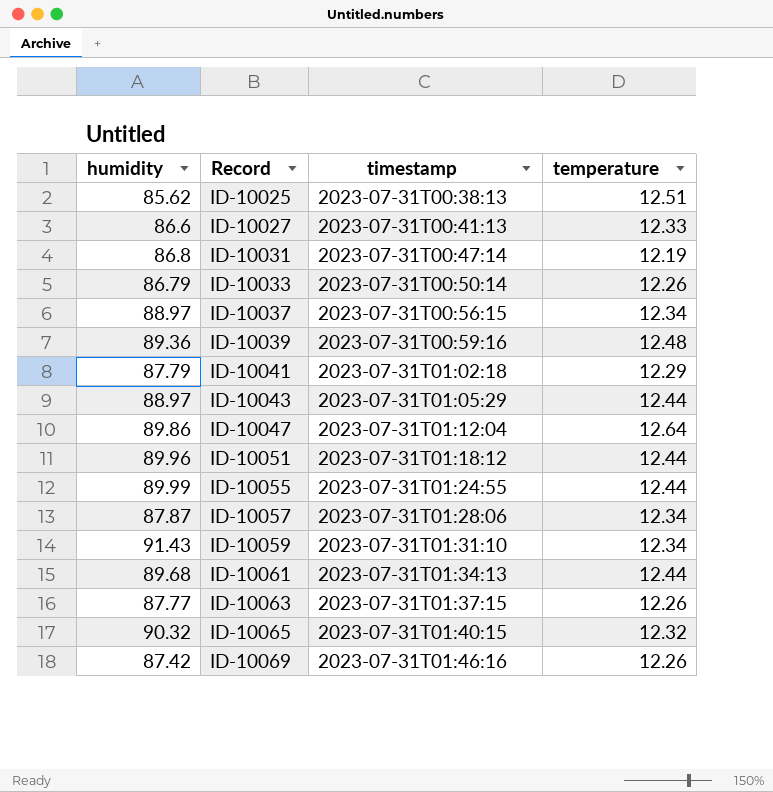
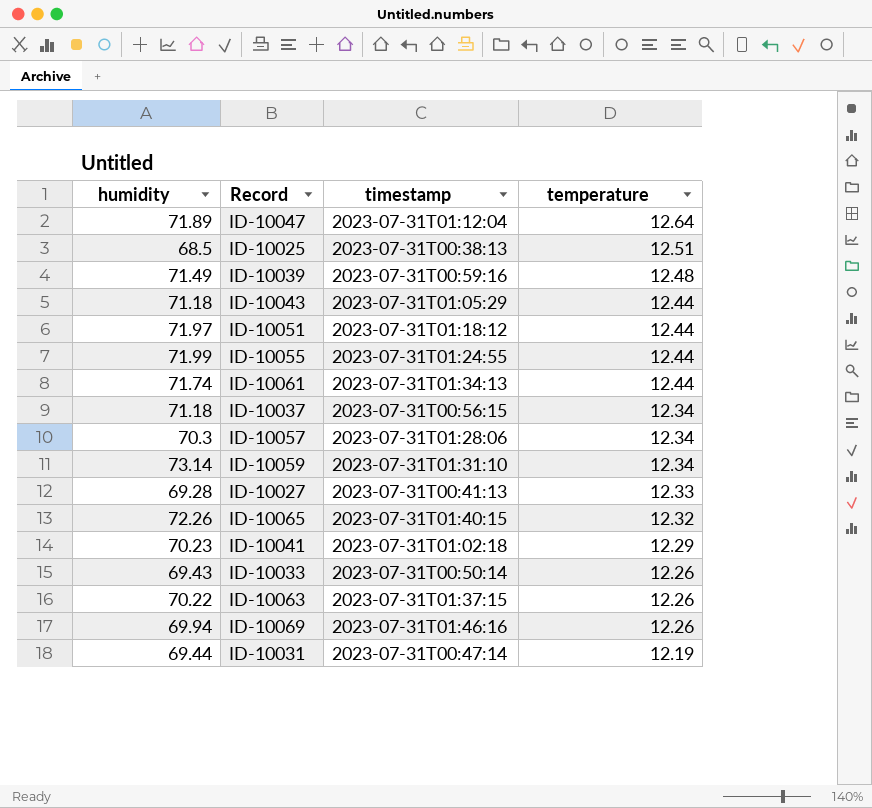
row order: Record ascending -> temperature descending
ID-10047 | humidity: 89.86 -> 71.89
ID-10025 | humidity: 85.62 -> 68.5
ID-10039 | humidity: 89.36 -> 71.49
ID-10043 | humidity: 88.97 -> 71.18
ID-10051 | humidity: 89.96 -> 71.97
ID-10055 | humidity: 89.99 -> 71.99
ID-10061 | humidity: 89.68 -> 71.74
ID-10037 | humidity: 88.97 -> 71.18
ID-10057 | humidity: 87.87 -> 70.3
ID-10059 | humidity: 91.43 -> 73.14
ID-10027 | humidity: 86.6 -> 69.28
ID-10065 | humidity: 90.32 -> 72.26
ID-10041 | humidity: 87.79 -> 70.23
ID-10033 | humidity: 86.79 -> 69.43
ID-10063 | humidity: 87.77 -> 70.22
ID-10069 | humidity: 87.42 -> 69.94
ID-10031 | humidity: 86.8 -> 69.44

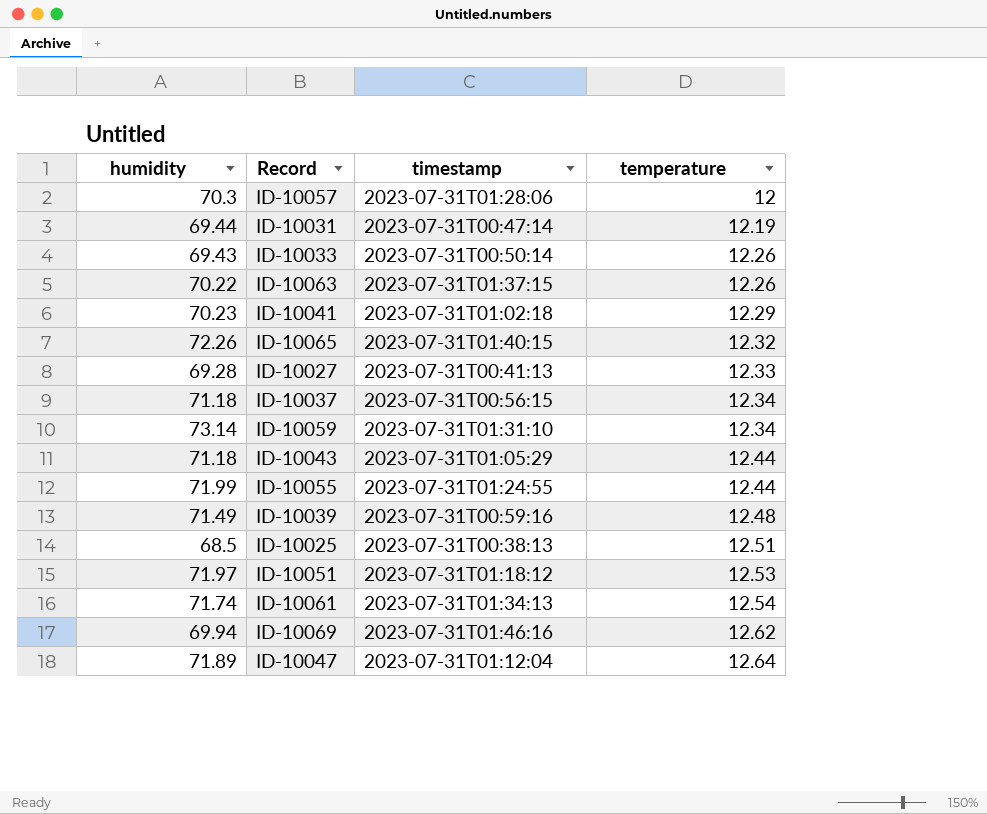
row order: temperature descending -> temperature ascending
ID-10057 | temperature: 12.34 -> 12
ID-10051 | temperature: 12.44 -> 12.53
ID-10061 | temperature: 12.44 -> 12.54
ID-10069 | temperature: 12.26 -> 12.62

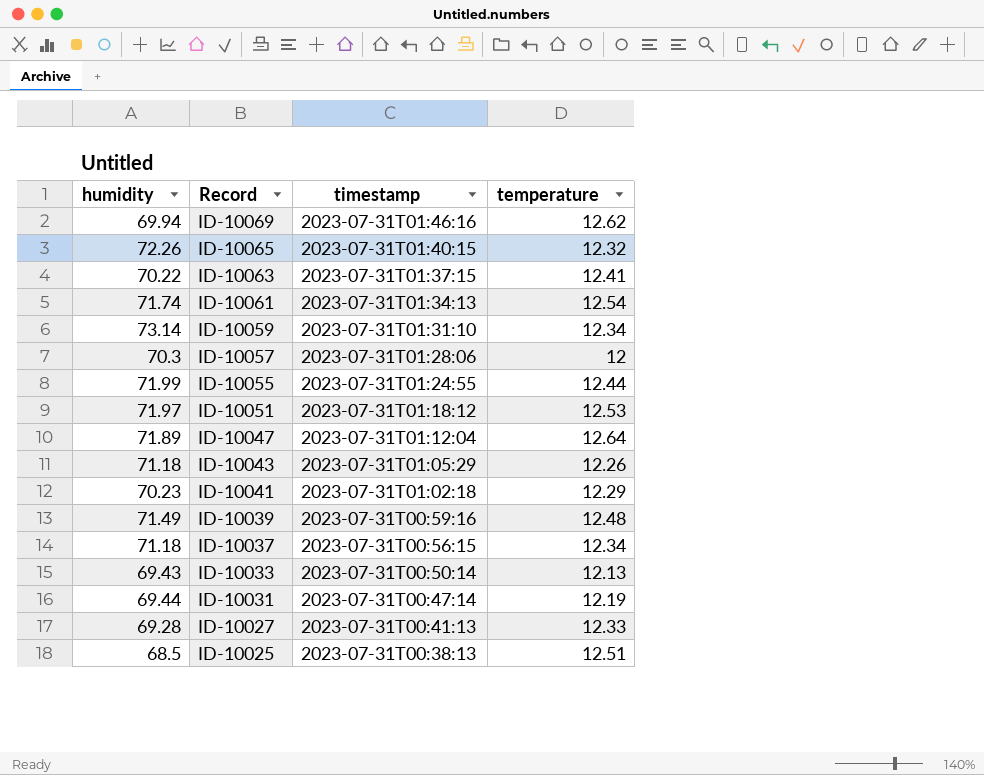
row order: temperature ascending -> Record descending
ID-10063 | temperature: 12.26 -> 12.41
ID-10043 | temperature: 12.44 -> 12.26
ID-10033 | temperature: 12.26 -> 12.13

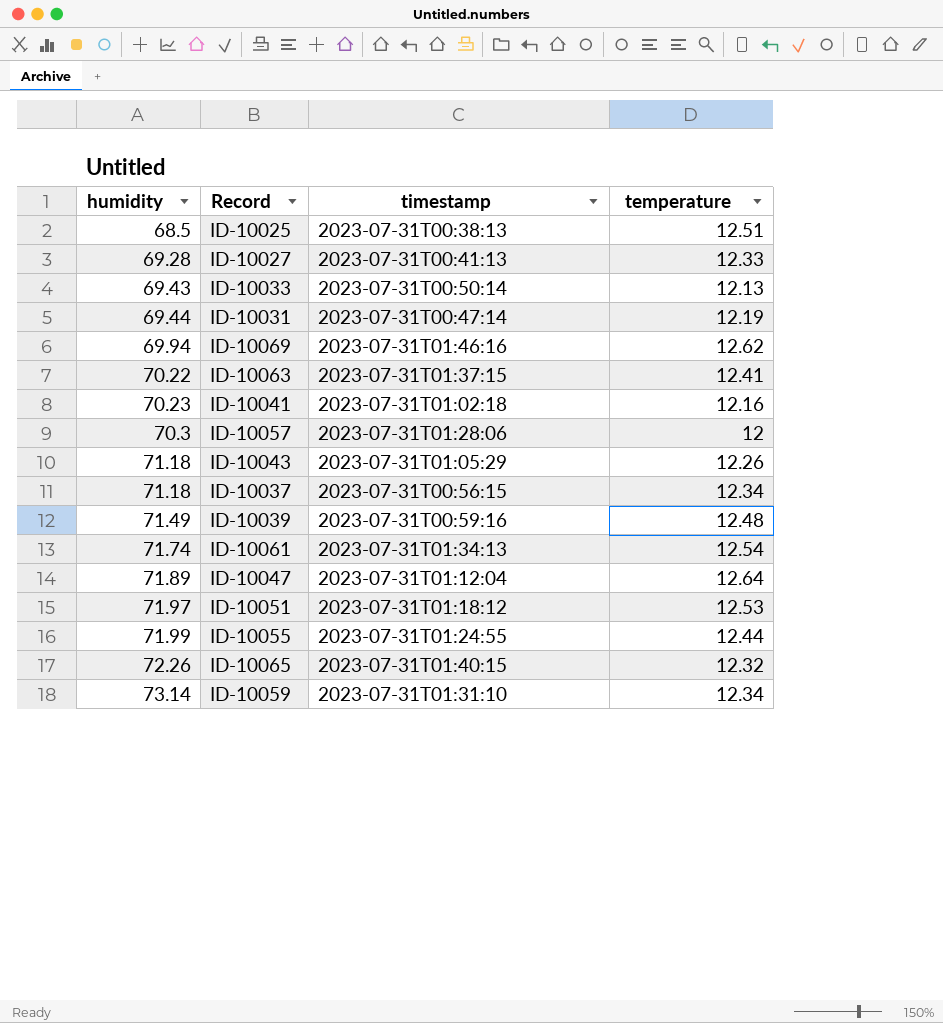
row order: Record descending -> humidity ascending
ID-10041 | temperature: 12.29 -> 12.16

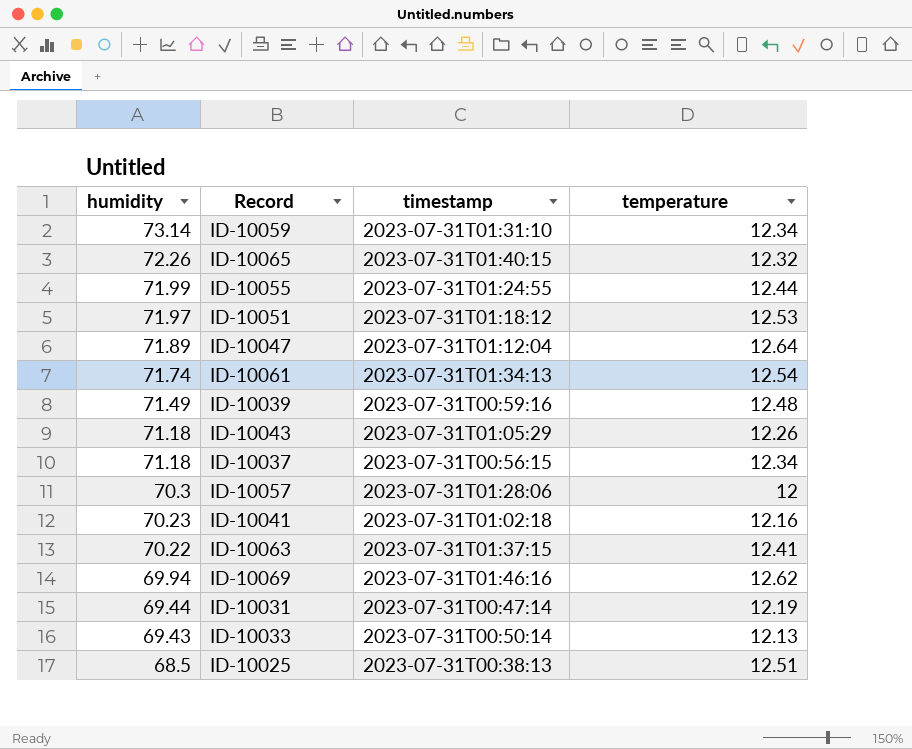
row order: humidity ascending -> humidity descending
row ID-10027: 69.28 | 2023-07-31T00:41:13 | 12.33 -> none

